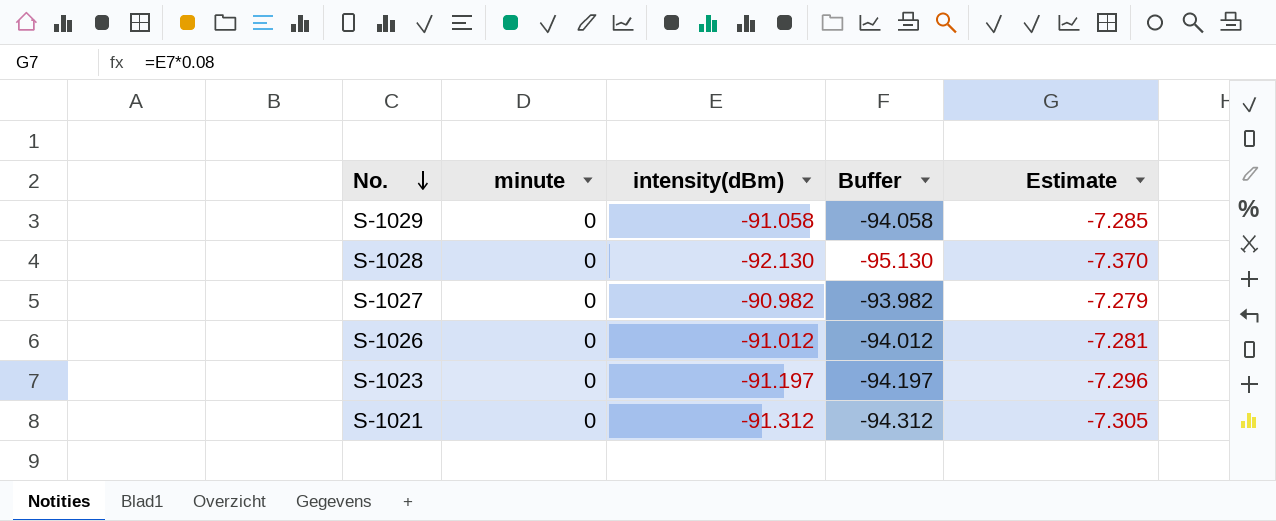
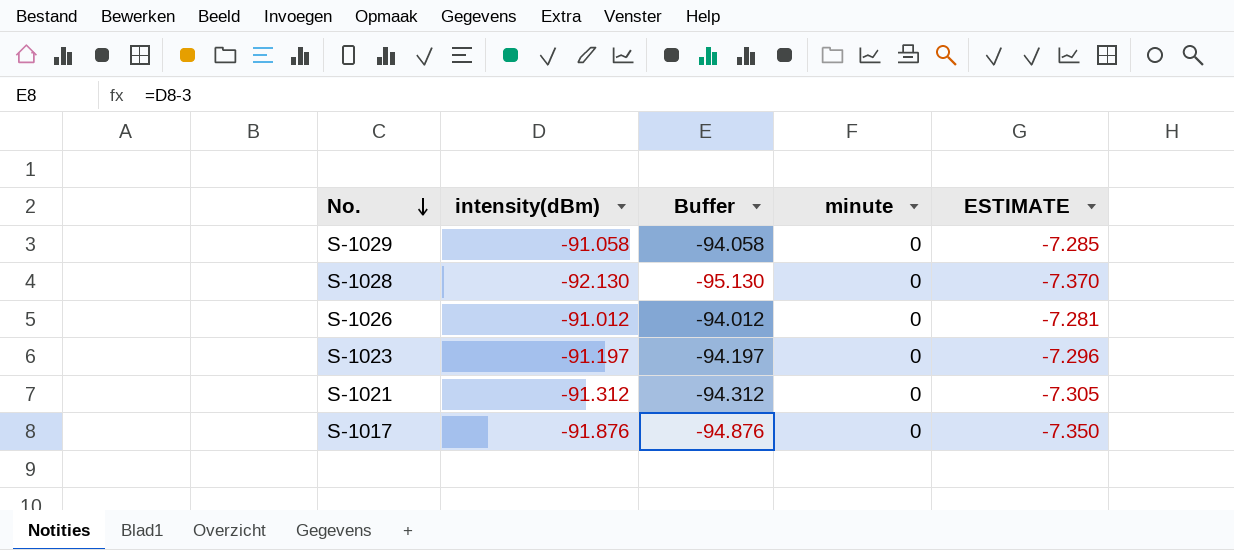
column minute | position: 2 -> 4
column name: Estimate -> ESTIMATE
row S-1027: 0 | -90.982 | -93.982 | -7.279 -> none
row S-1017: none -> -91.876 | -94.876 | 0 | -7.350

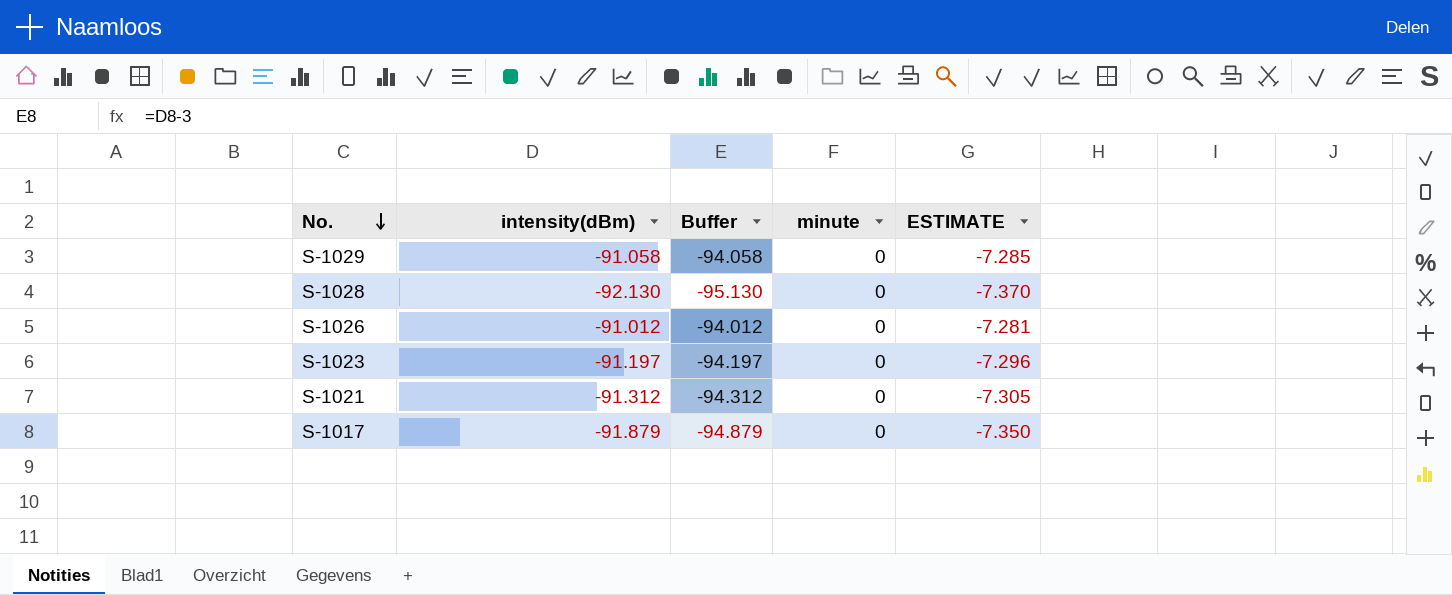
S-1017 | intensity(dBm): -91.876 -> -91.879
S-1017 | Buffer: -94.876 -> -94.879

